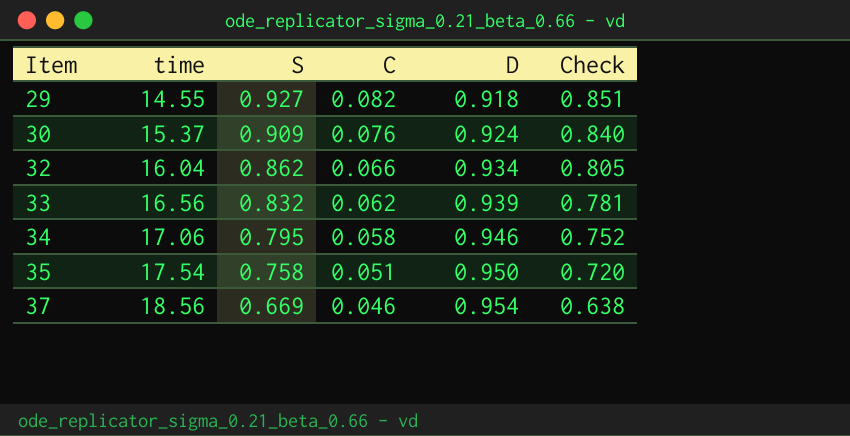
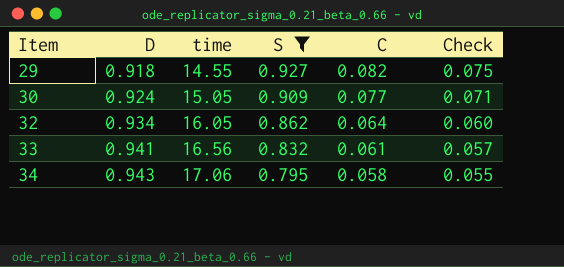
filter: none -> S >= 0.795
column D | position: 5 -> 2
column Check | formula: [S] * [D] -> [D] * [C]
30 | time: 15.37 -> 15.05
30 | C: 0.076 -> 0.077
32 | time: 16.04 -> 16.05
32 | C: 0.066 -> 0.064
33 | D: 0.939 -> 0.941
33 | C: 0.062 -> 0.061
34 | D: 0.946 -> 0.943

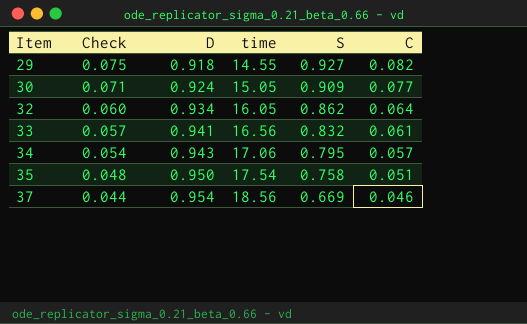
filter: S >= 0.795 -> none
column Check | position: 6 -> 2
34 | Check: 0.055 -> 0.054
34 | C: 0.058 -> 0.057

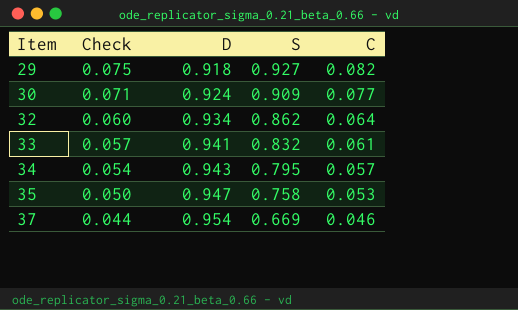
column time | position: 4 -> none
35 | Check: 0.048 -> 0.050
35 | D: 0.950 -> 0.947
35 | C: 0.051 -> 0.053

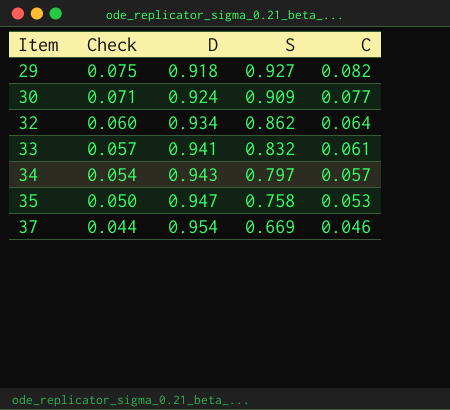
34 | S: 0.795 -> 0.797

